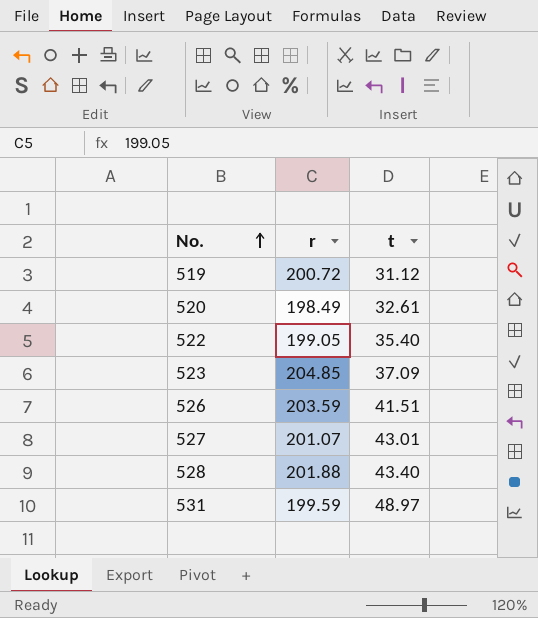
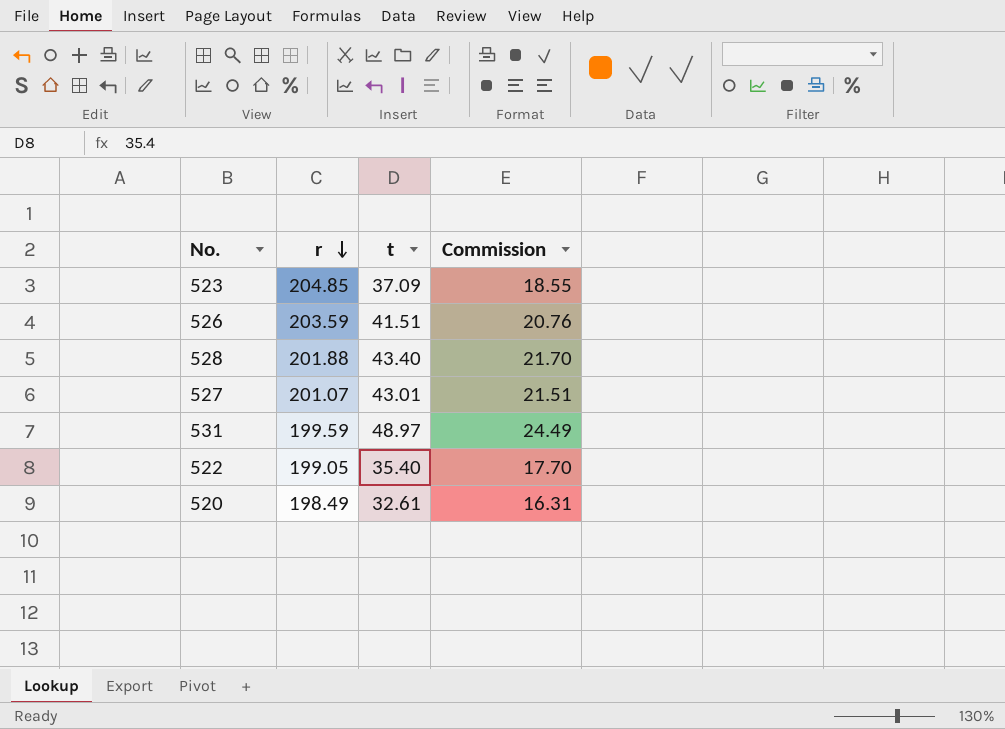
row order: No. ascending -> r descending
column Commission | formula: none -> [t] * 0.5
row 519: 200.72 | 31.12 -> none

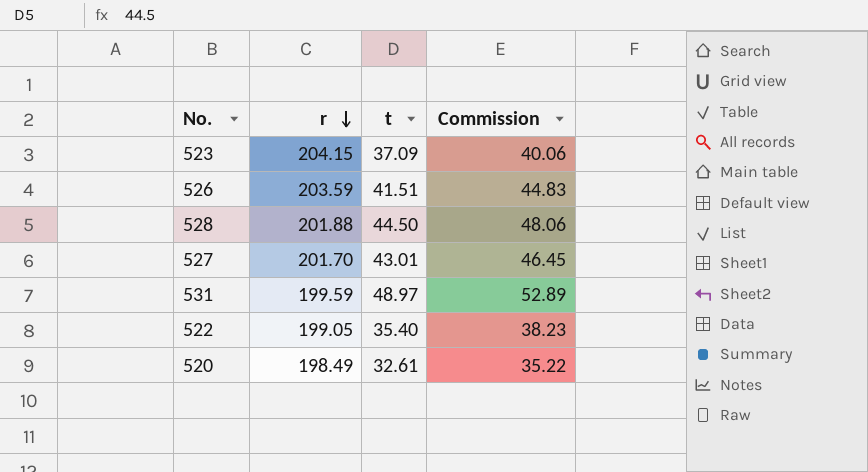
column Commission | formula: [t] * 0.5 -> [t] * 1.08
523 | r: 204.85 -> 204.15
528 | t: 43.40 -> 44.50
527 | r: 201.07 -> 201.70

